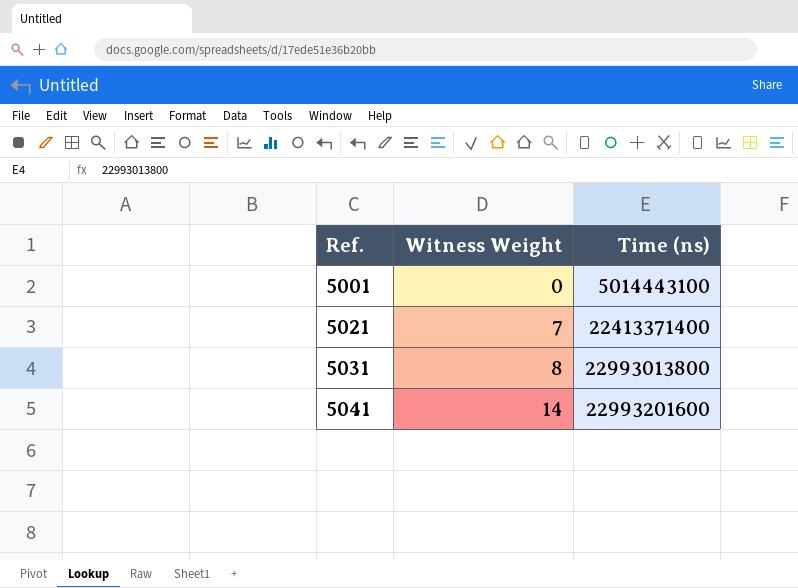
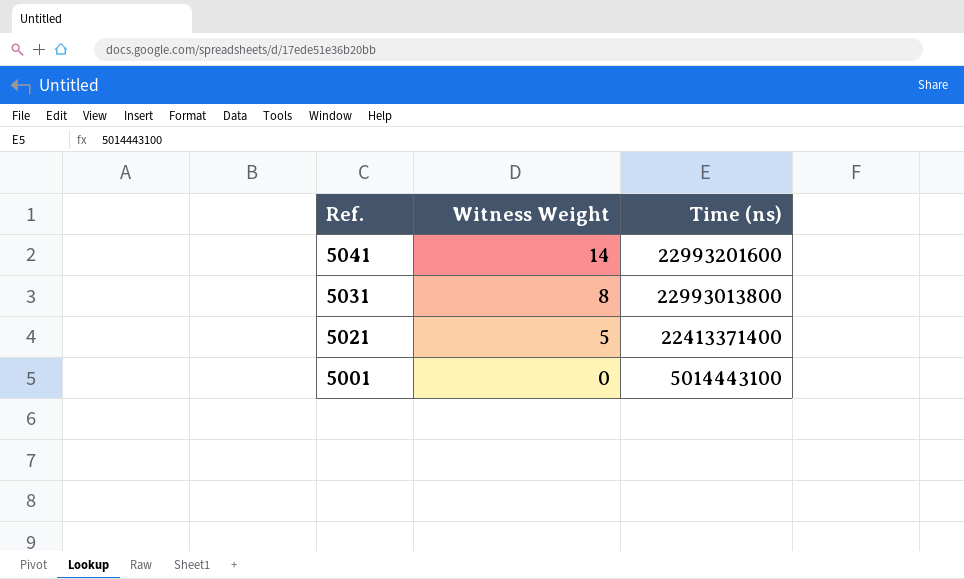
row order: Ref. ascending -> Ref. descending
5021 | Witness Weight: 7 -> 5

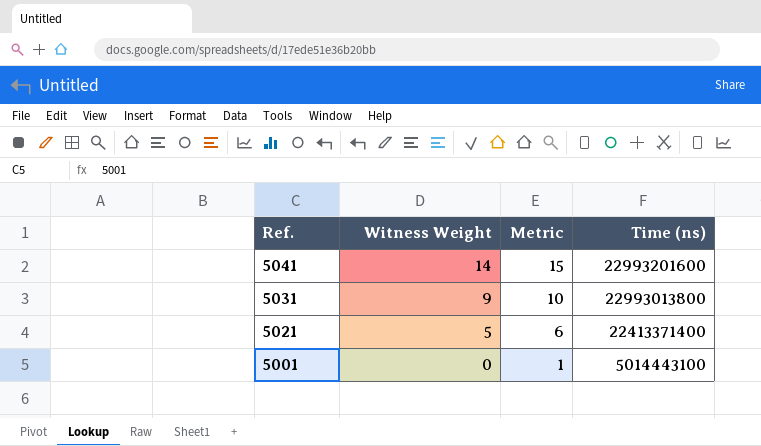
column Metric | formula: none -> [Witness Weight] + 1
5031 | Witness Weight: 8 -> 9

